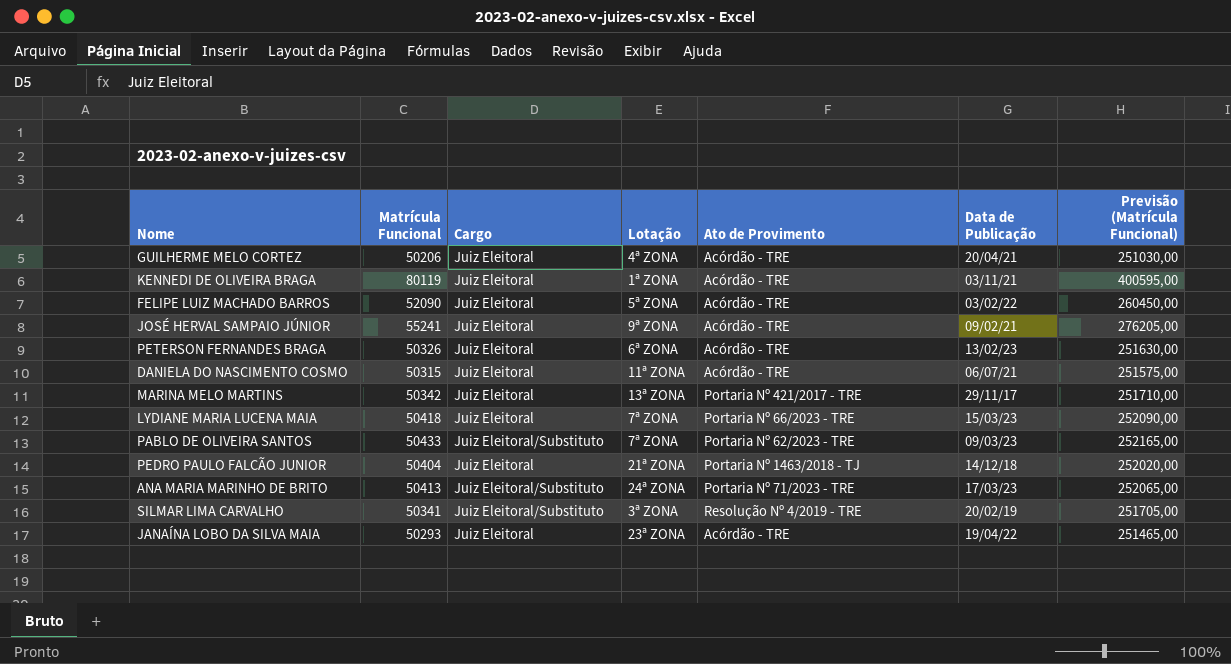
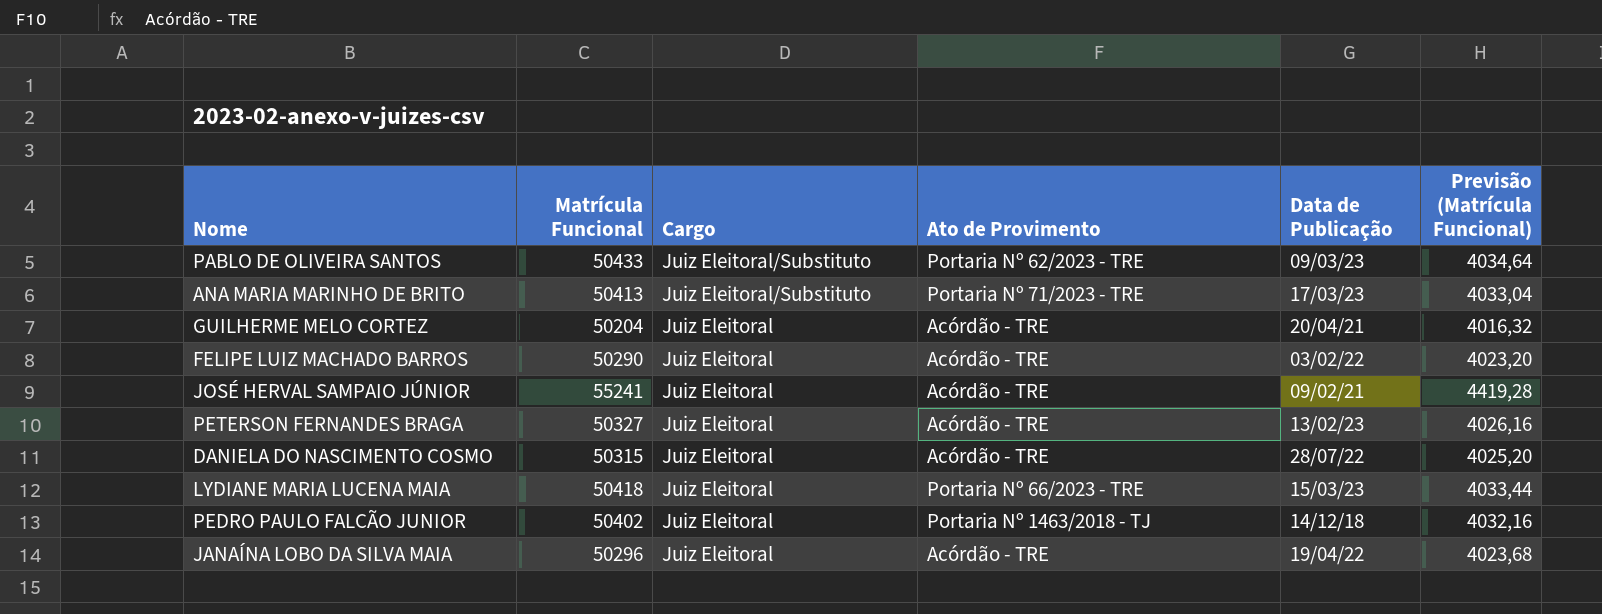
row order: none -> Cargo descending
column Lotação | position: 4 -> none
column Previsão (Matrícula Funcional) | formula: [Matrícula Funcional] * 5 -> [Matrícula Funcional] * 0,08
row KENNEDI DE OLIVEIRA BRAGA: 80119 | Juiz Eleitoral | 1ª ZONA | Acórdão - TRE | 03/11/21 | 400595,00 -> none
row MARINA MELO MARTINS: 50342 | Juiz Eleitoral | 13ª ZONA | Portaria Nº 421/2017 - TRE | 29/11/17 | 251710,00 -> none
row SILMAR LIMA CARVALHO: 50341 | Juiz Eleitoral/Substituto | 3ª ZONA | Resolução Nº 4/2019 - TRE | 20/02/19 | 251705,00 -> none
GUILHERME MELO CORTEZ | Matrícula Funcional: 50206 -> 50204
FELIPE LUIZ MACHADO BARROS | Matrícula Funcional: 52090 -> 50290
PETERSON FERNANDES BRAGA | Matrícula Funcional: 50326 -> 50327
DANIELA DO NASCIMENTO COSMO | Data de Publicação: 06/07/21 -> 28/07/22
PEDRO PAULO FALCÃO JUNIOR | Matrícula Funcional: 50404 -> 50402
JANAÍNA LOBO DA SILVA MAIA | Matrícula Funcional: 50293 -> 50296

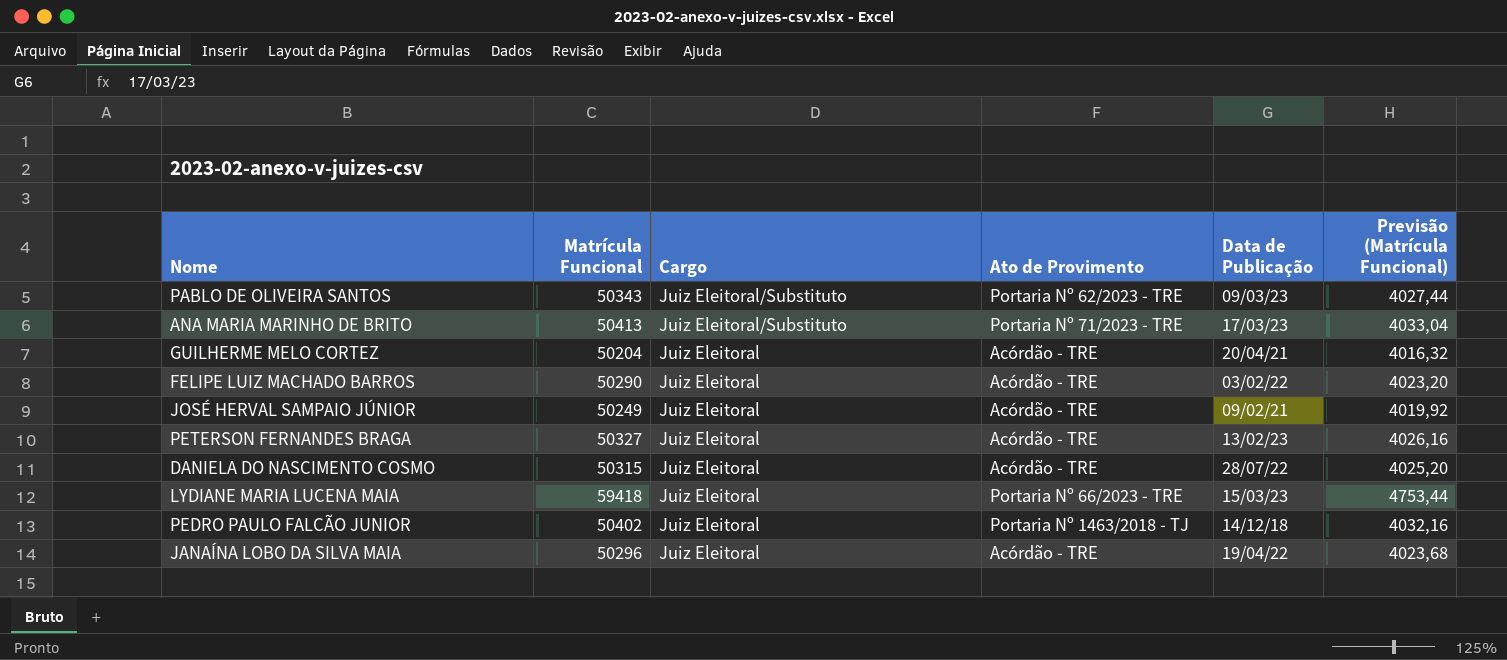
PABLO DE OLIVEIRA SANTOS | Matrícula Funcional: 50433 -> 50343
PABLO DE OLIVEIRA SANTOS | Previsão (Matrícula Funcional): 4034,64 -> 4027,44
JOSÉ HERVAL SAMPAIO JÚNIOR | Matrícula Funcional: 55241 -> 50249
JOSÉ HERVAL SAMPAIO JÚNIOR | Previsão (Matrícula Funcional): 4419,28 -> 4019,92
LYDIANE MARIA LUCENA MAIA | Matrícula Funcional: 50418 -> 59418
LYDIANE MARIA LUCENA MAIA | Previsão (Matrícula Funcional): 4033,44 -> 4753,44

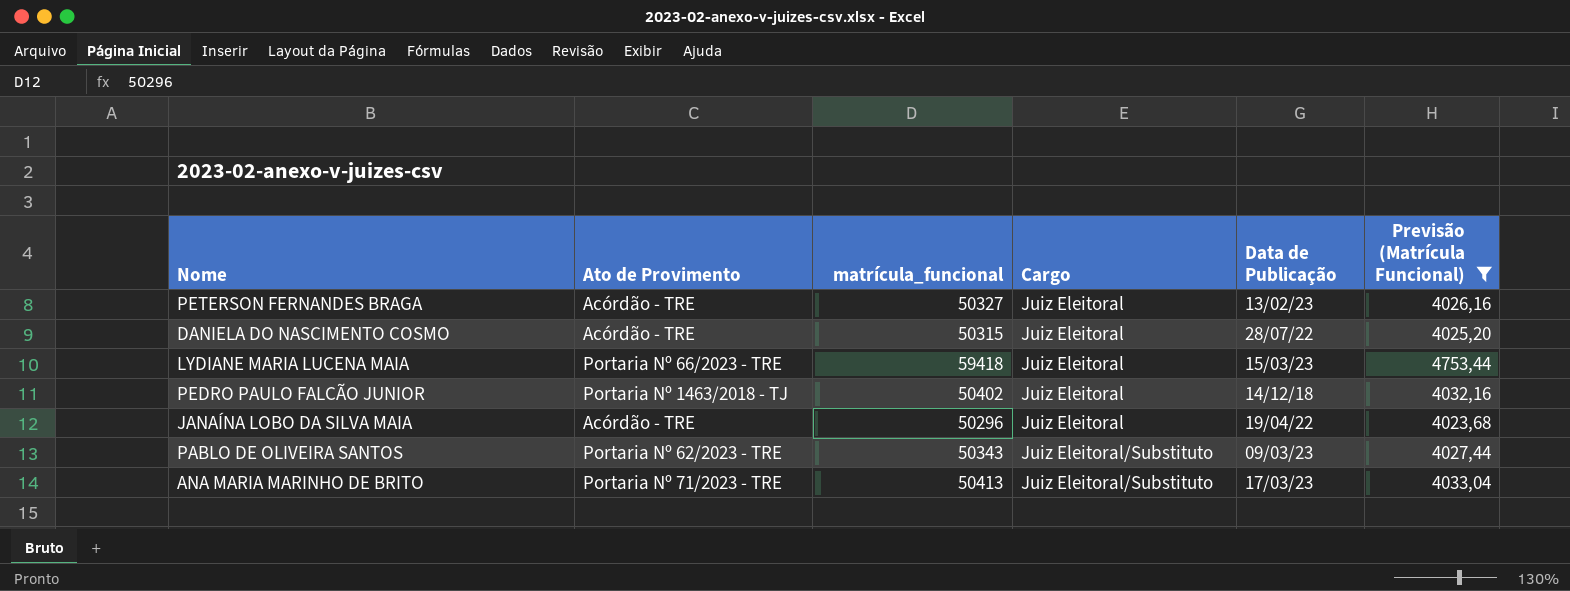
filter: none -> Previsão (Matrícula Funcional) >= 4023,68
row order: Cargo descending -> Cargo ascending
column Ato de Provimento | position: 4 -> 2
column name: Matrícula Funcional -> matrícula_funcional

